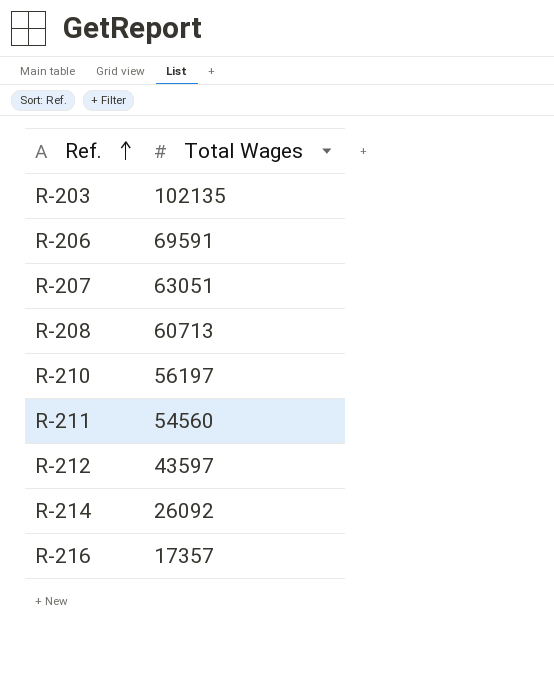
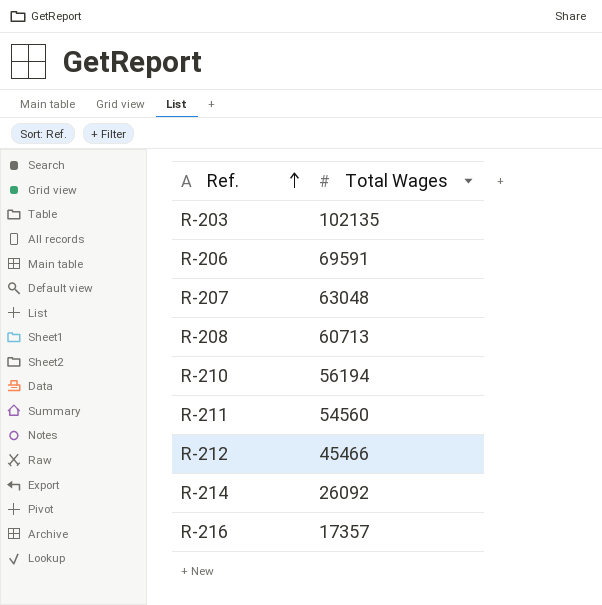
R-207 | Total Wages: 63051 -> 63048
R-210 | Total Wages: 56197 -> 56194
R-212 | Total Wages: 43597 -> 45466

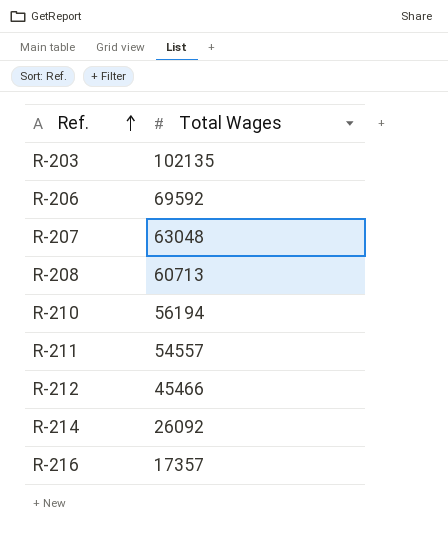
R-206 | Total Wages: 69591 -> 69592
R-211 | Total Wages: 54560 -> 54557

